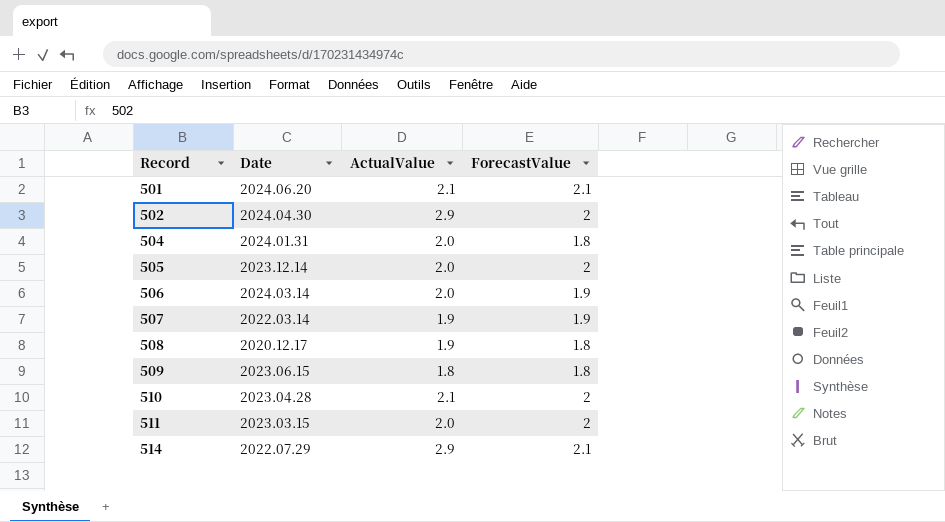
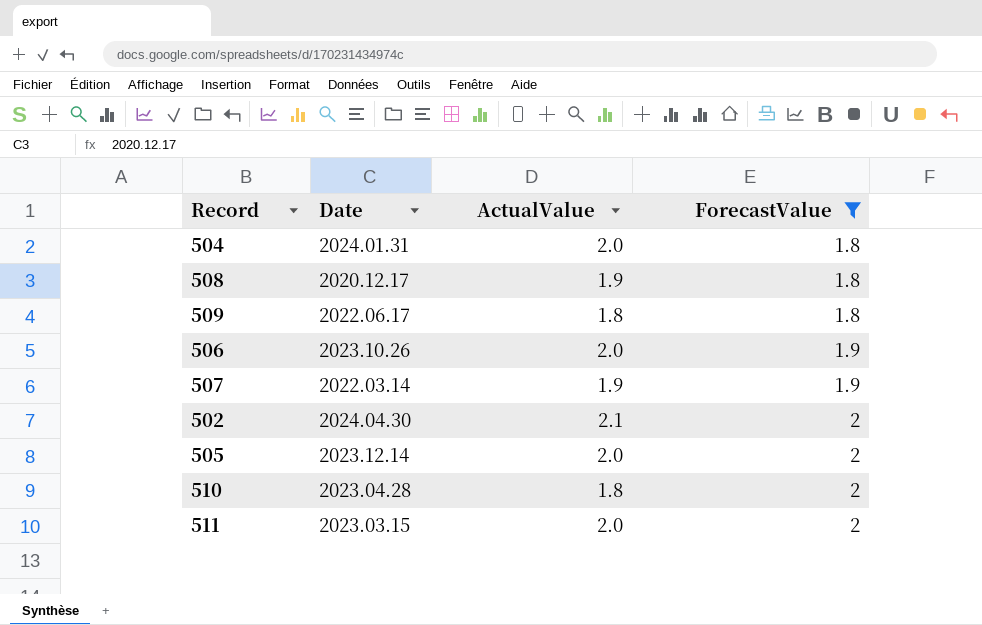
filter: none -> ForecastValue != 2.1
row order: Record ascending -> ForecastValue ascending
509 | Date: 2023.06.15 -> 2022.06.17
506 | Date: 2024.03.14 -> 2023.10.26
502 | ActualValue: 2.9 -> 2.1
510 | ActualValue: 2.1 -> 1.8

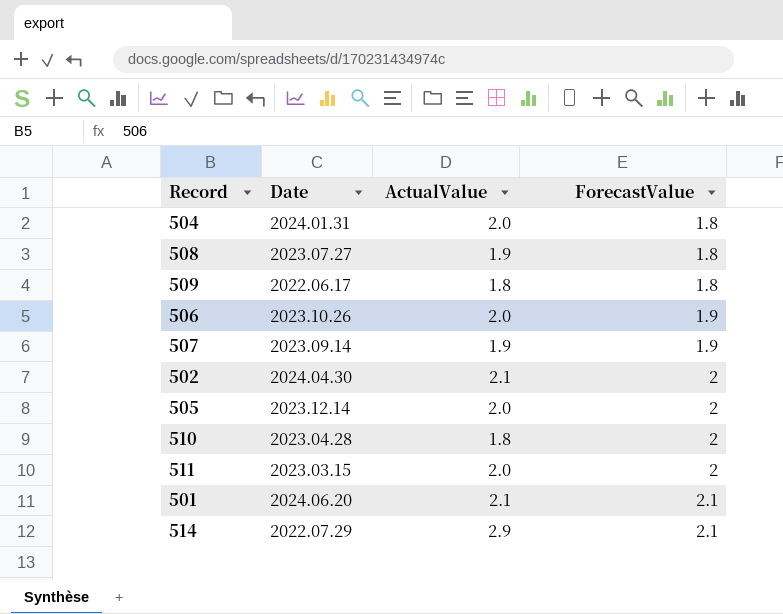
filter: ForecastValue != 2.1 -> none
508 | Date: 2020.12.17 -> 2023.07.27
507 | Date: 2022.03.14 -> 2023.09.14

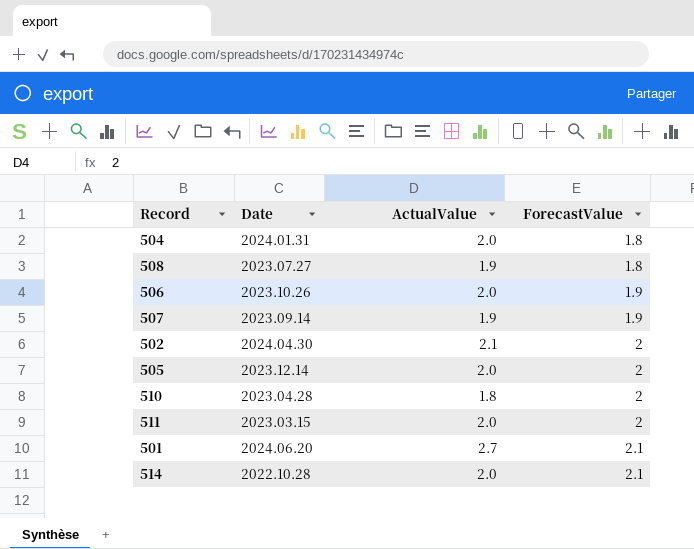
row 509: 2022.06.17 | 1.8 | 1.8 -> none
501 | ActualValue: 2.1 -> 2.7
514 | Date: 2022.07.29 -> 2022.10.28
514 | ActualValue: 2.9 -> 2.0

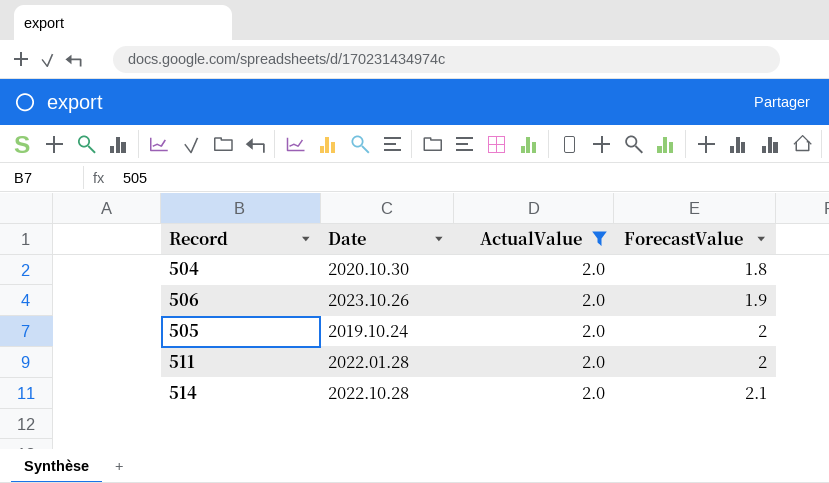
filter: none -> ActualValue = 2.0
504 | Date: 2024.01.31 -> 2020.10.30
505 | Date: 2023.12.14 -> 2019.10.24
511 | Date: 2023.03.15 -> 2022.01.28

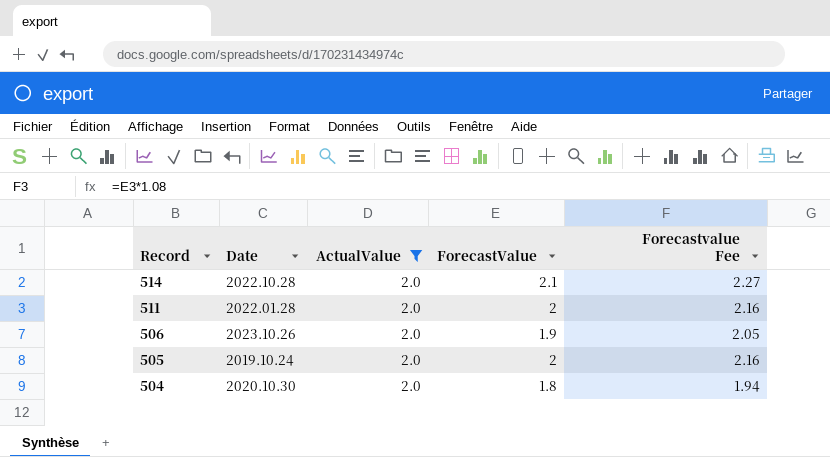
row order: ForecastValue ascending -> Record descending
column Forecastvalue Fee | formula: none -> [ForecastValue] * 1.08

